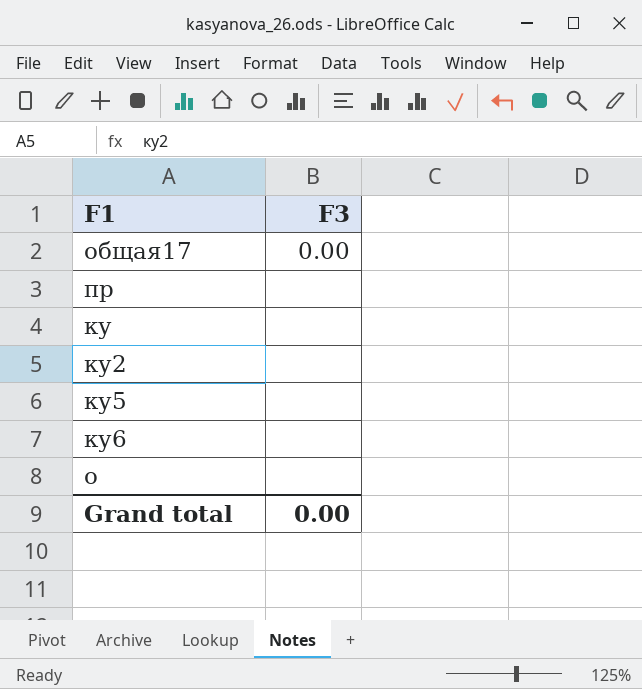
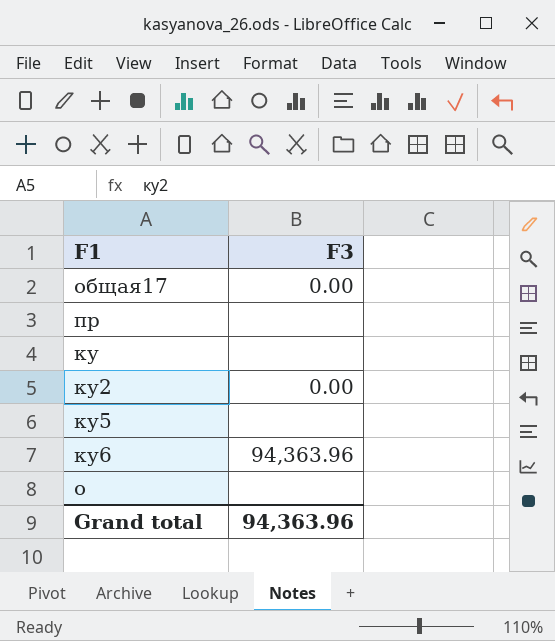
ку2 | F3: none -> 0.00
ку6 | F3: none -> 94,363.96
Grand total | F3: 0.00 -> 94,363.96

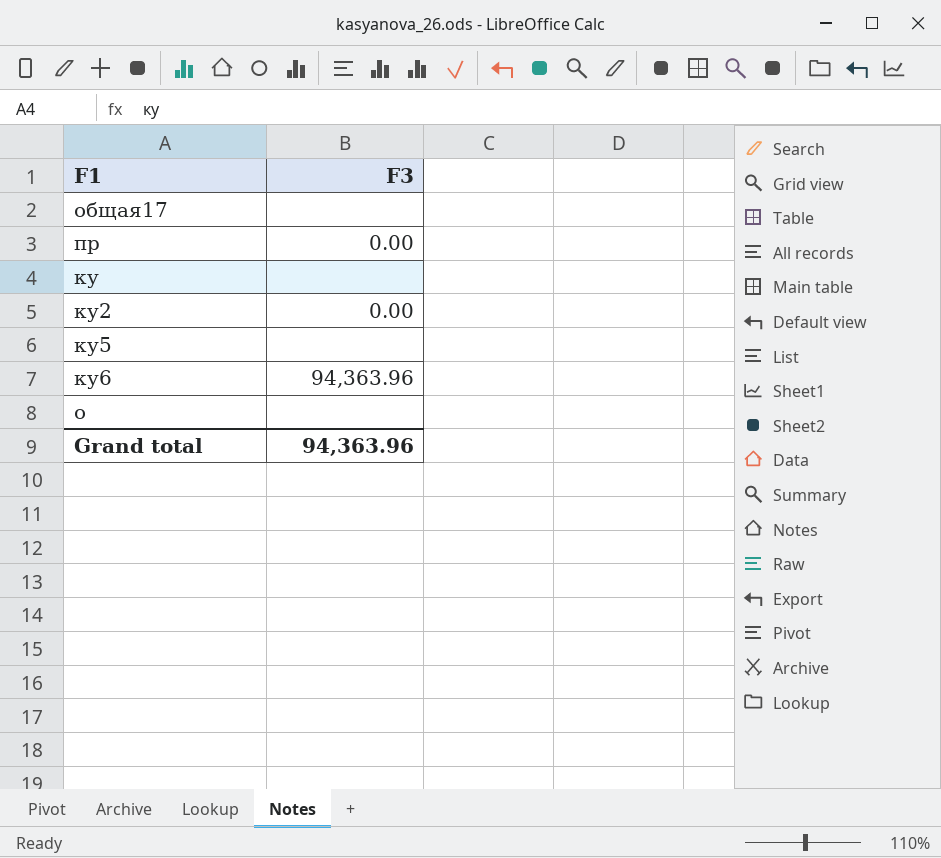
общая17 | F3: 0.00 -> none
пр | F3: none -> 0.00

